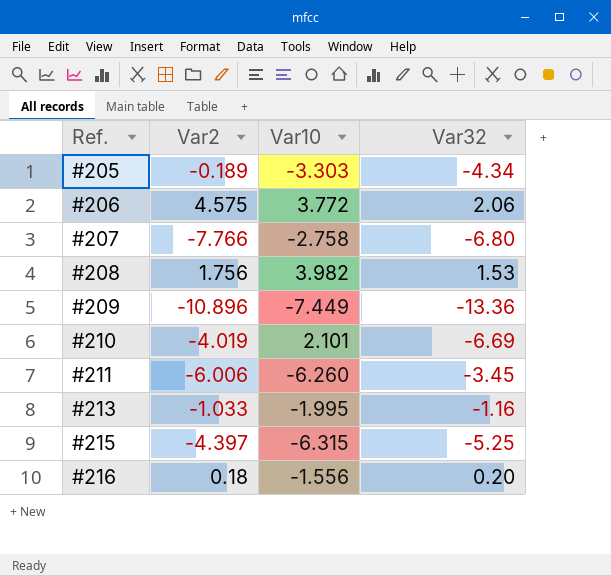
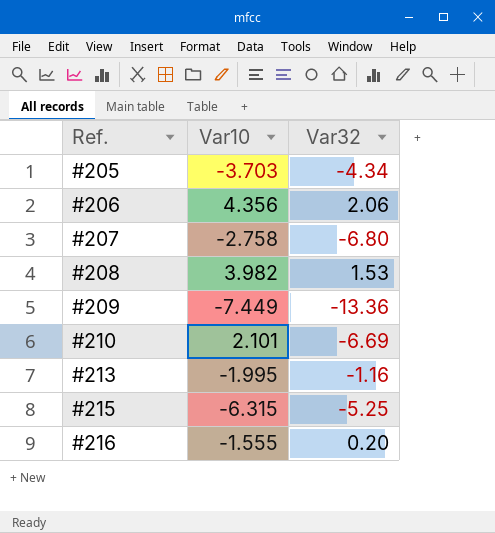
column Var2 | position: 2 -> none
row #211: -6.006 | -6.260 | -3.45 -> none
#205 | Var10: -3.303 -> -3.703
#206 | Var10: 3.772 -> 4.356
#216 | Var10: -1.556 -> -1.555

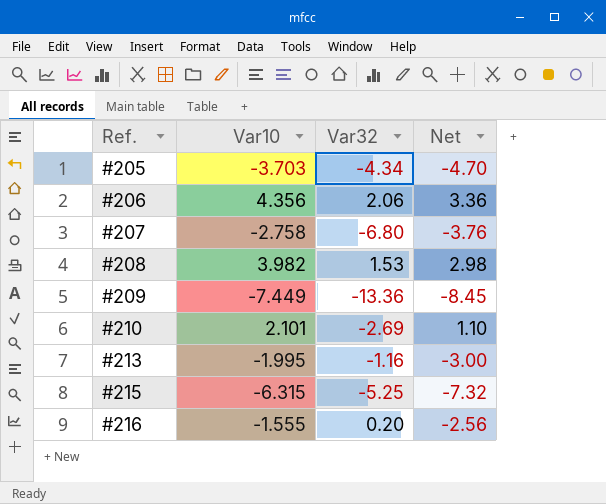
column Net | formula: none -> [Var10] - 1
#210 | Var32: -6.69 -> -2.69

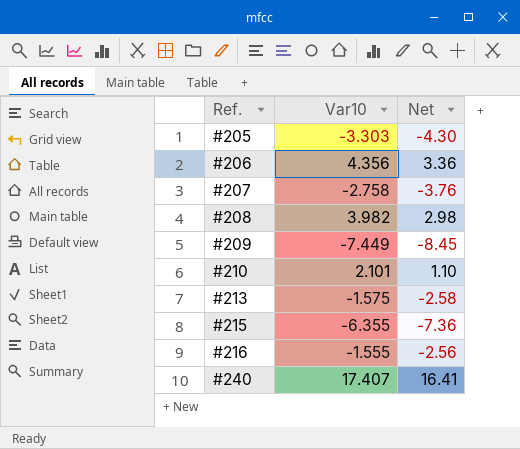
column Var32 | position: 3 -> none
#205 | Var10: -3.703 -> -3.303
#205 | Net: -4.70 -> -4.30
#213 | Var10: -1.995 -> -1.575
#213 | Net: -3.00 -> -2.58
#215 | Var10: -6.315 -> -6.355
#215 | Net: -7.32 -> -7.36
row #240: none -> 17.407 | 16.41

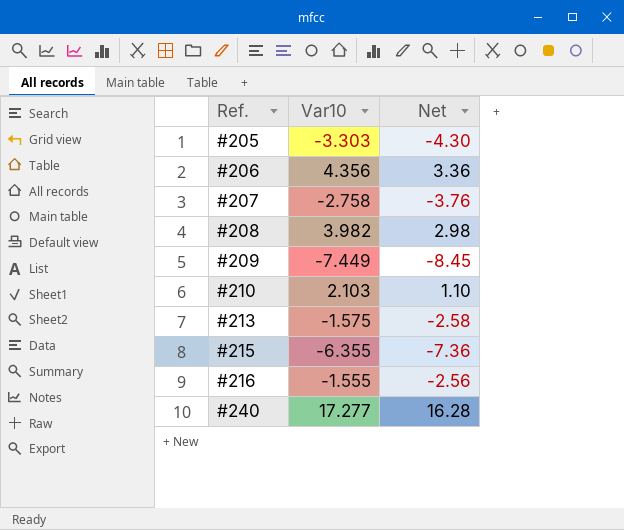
#210 | Var10: 2.101 -> 2.103
#240 | Var10: 17.407 -> 17.277
#240 | Net: 16.41 -> 16.28

